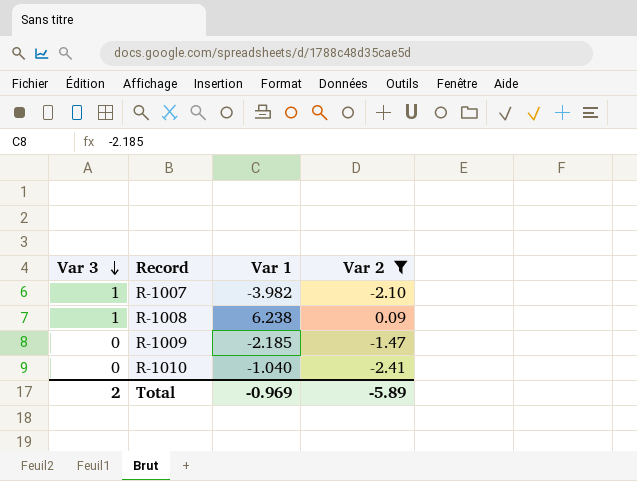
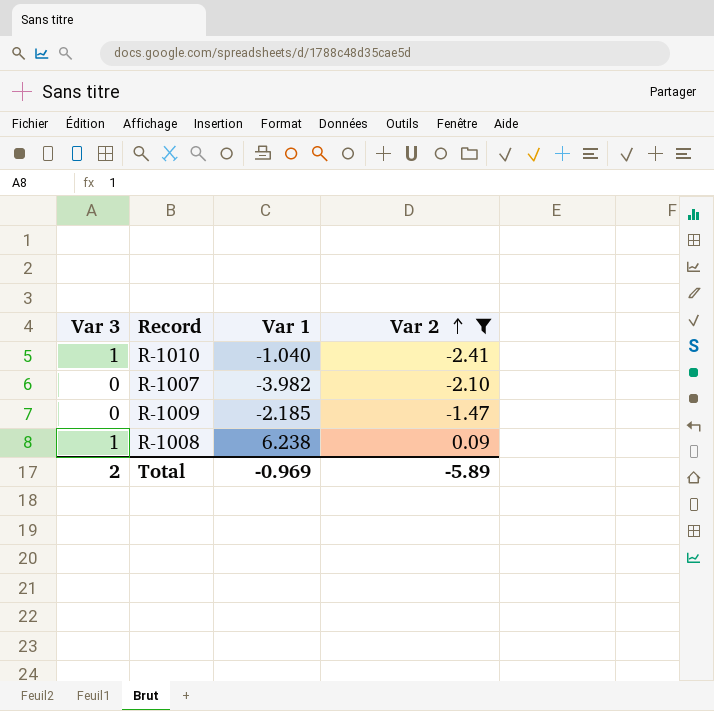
row order: Var 3 descending -> Var 2 ascending
R-1010 | Var 3: 0 -> 1
R-1007 | Var 3: 1 -> 0

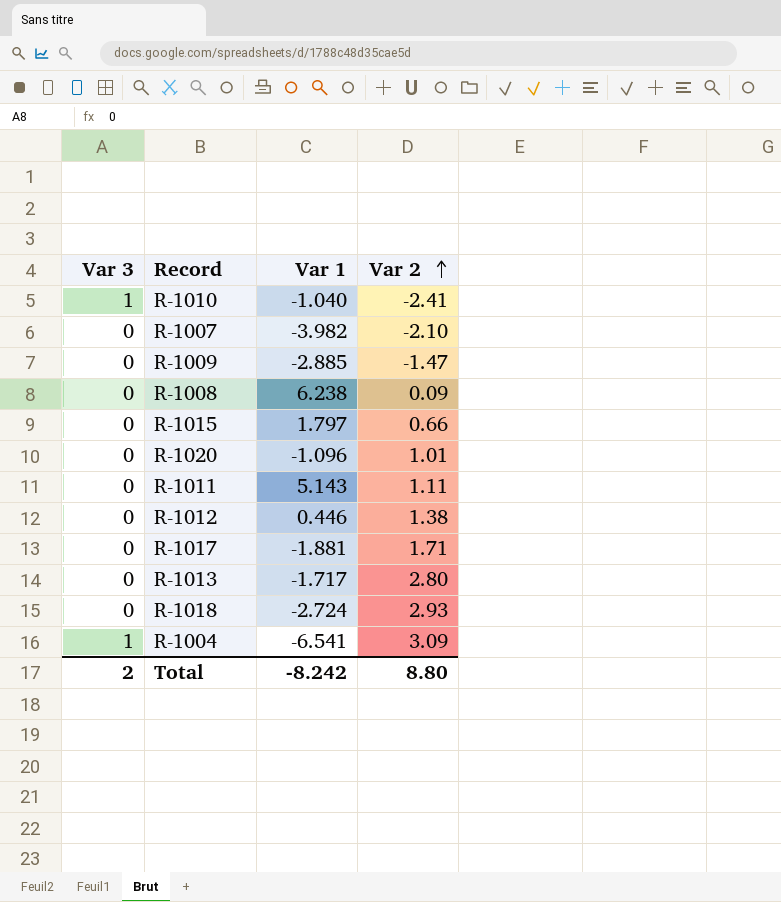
filter: Var 2 <= 0.09 -> none
R-1009 | Var 1: -2.185 -> -2.885
R-1008 | Var 3: 1 -> 0
Total | Var 1: -0.969 -> -8.242
Total | Var 2: -5.89 -> 8.80

